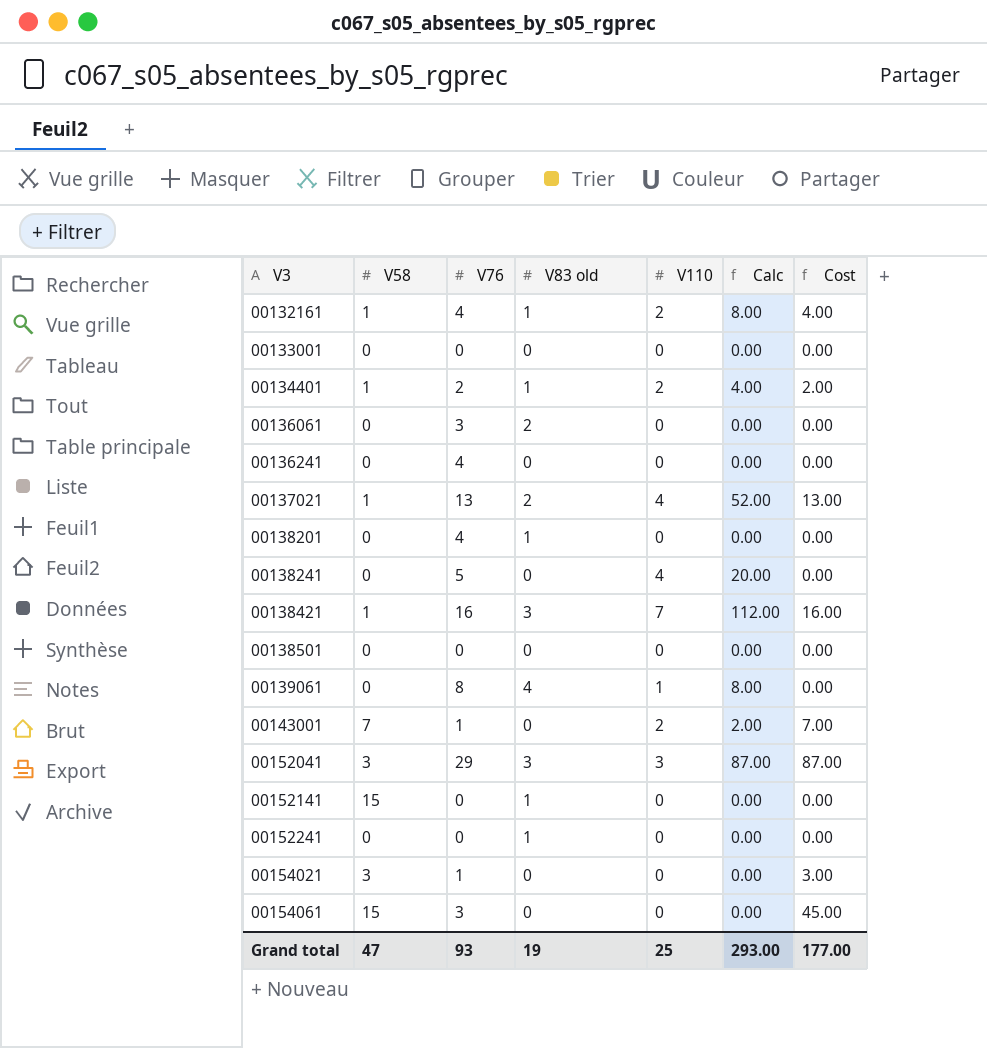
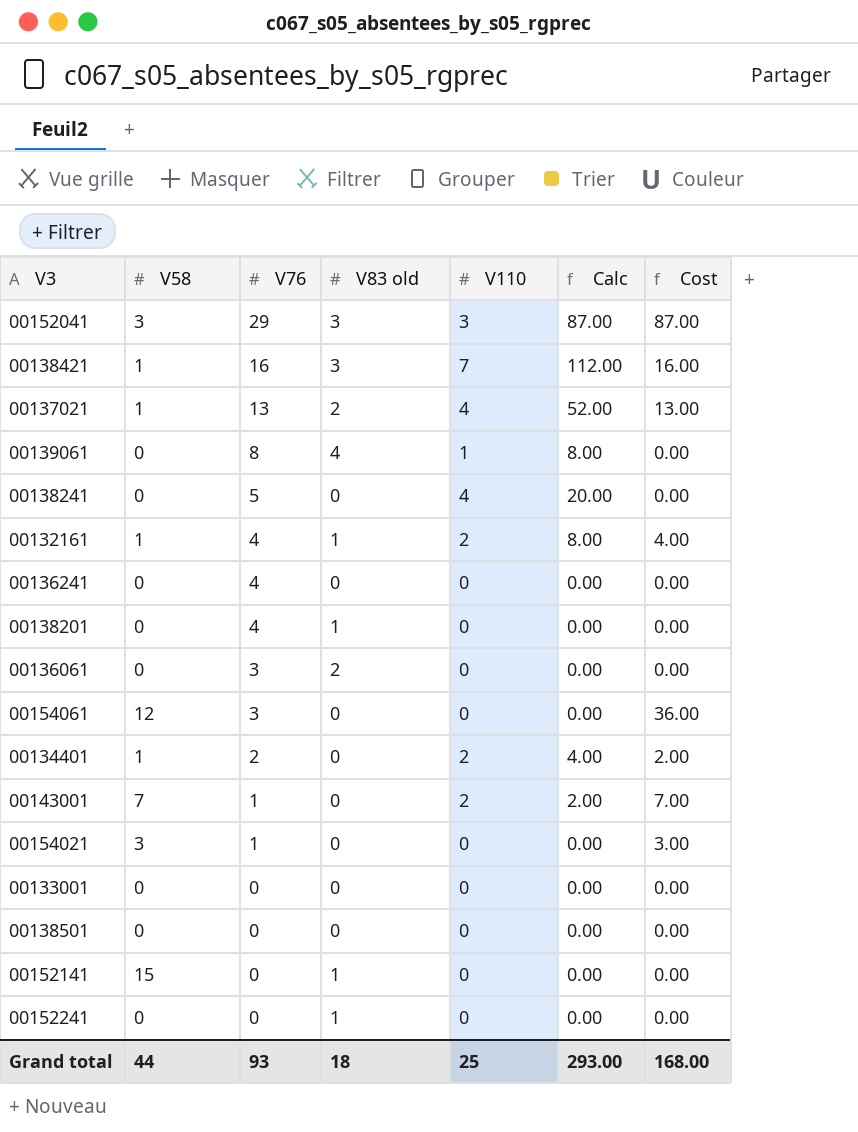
row order: V3 ascending -> V76 descending
00154061 | V58: 15 -> 12
00154061 | Cost: 45.00 -> 36.00
00134401 | V83 old: 1 -> 0
Grand total | V58: 47 -> 44
Grand total | V83 old: 19 -> 18
Grand total | Cost: 177.00 -> 168.00

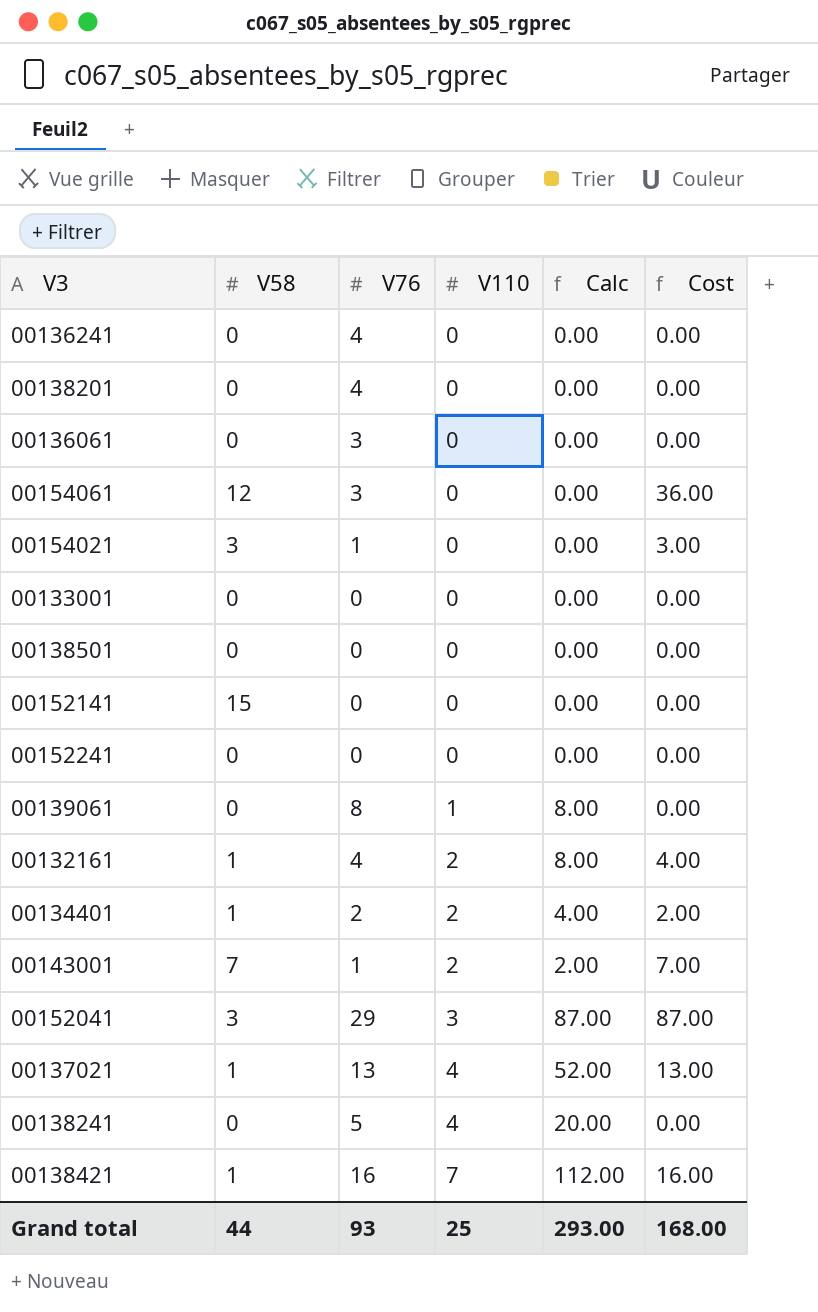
row order: V76 descending -> V110 ascending
column V83 old | position: 4 -> none

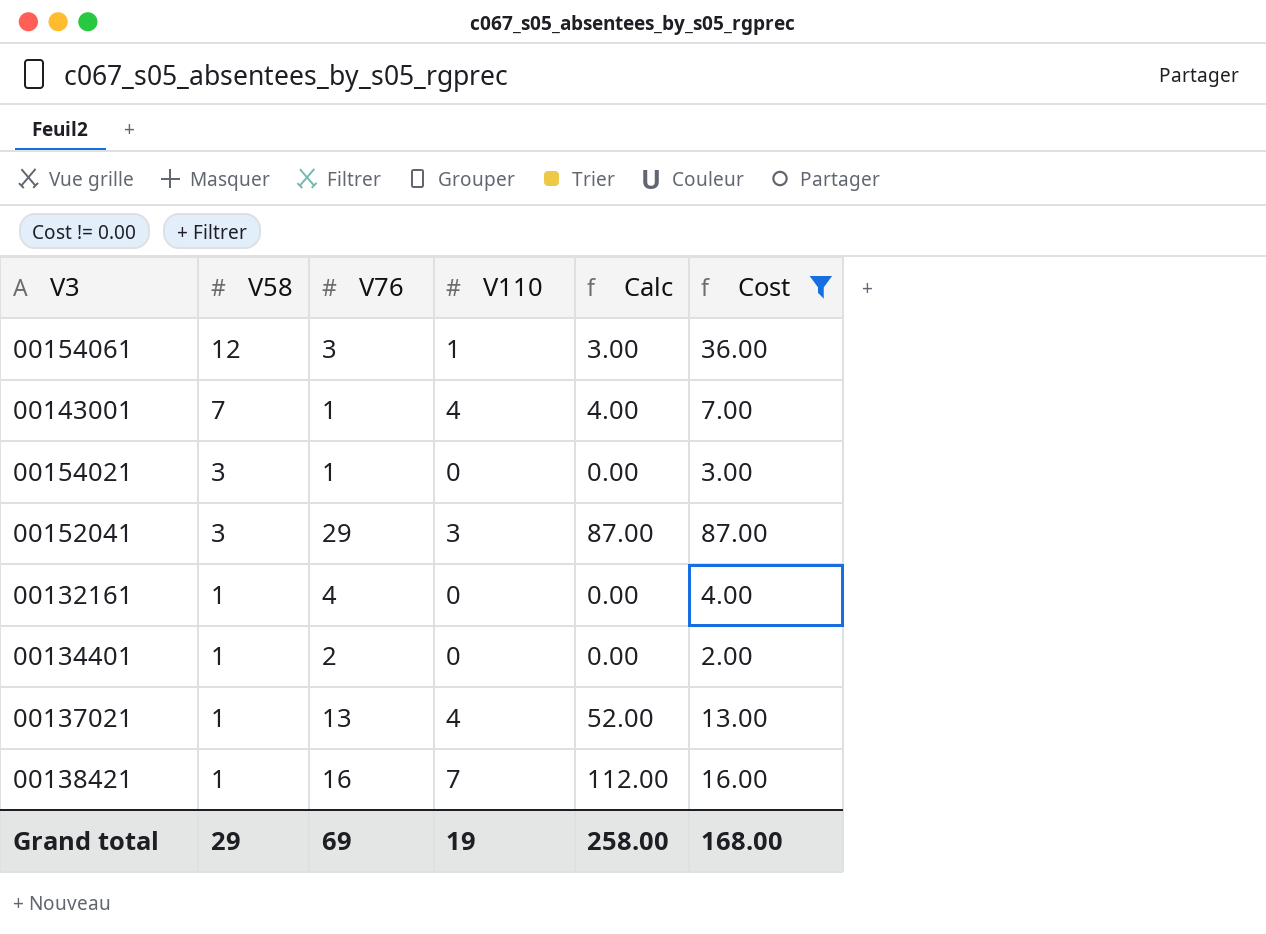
filter: none -> Cost != 0.00
row order: V110 ascending -> V58 descending
00154061 | V110: 0 -> 1
00154061 | Calc: 0.00 -> 3.00
00143001 | V110: 2 -> 4
00143001 | Calc: 2.00 -> 4.00
00132161 | V110: 2 -> 0
00132161 | Calc: 8.00 -> 0.00
00134401 | V110: 2 -> 0
00134401 | Calc: 4.00 -> 0.00
Grand total | V58: 44 -> 29
Grand total | V76: 93 -> 69
Grand total | V110: 25 -> 19
Grand total | Calc: 293.00 -> 258.00

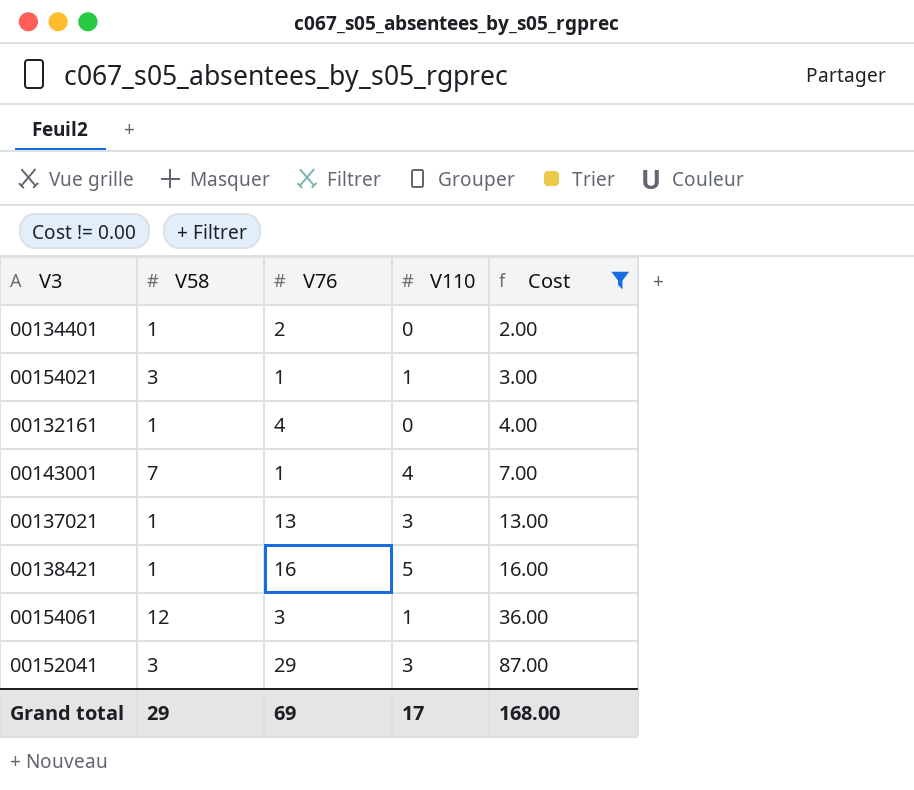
row order: V58 descending -> Cost ascending
column Calc | formula: [V76] * [V110] -> none
00154021 | V110: 0 -> 1
00137021 | V110: 4 -> 3
00138421 | V110: 7 -> 5
Grand total | V110: 19 -> 17

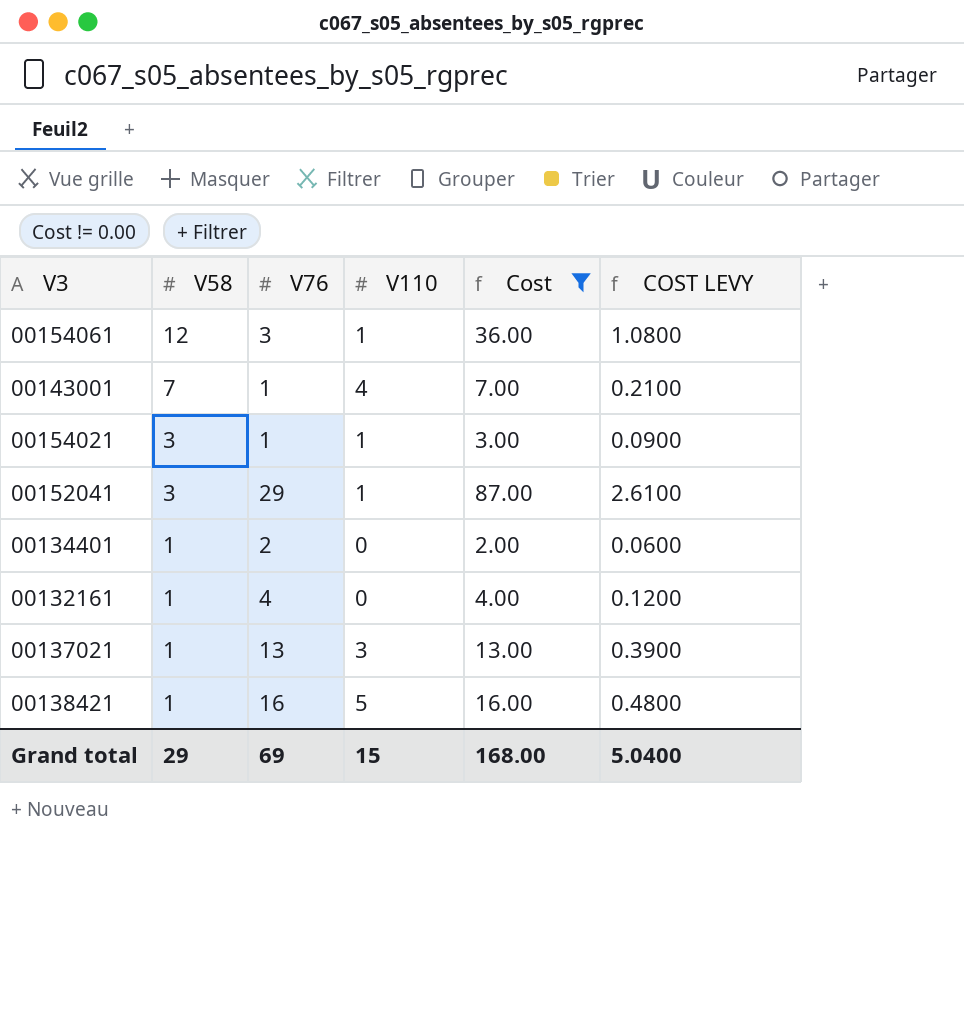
row order: Cost ascending -> V58 descending
column COST LEVY | formula: none -> [Cost] * 0.03
00152041 | V110: 3 -> 1
Grand total | V110: 17 -> 15

